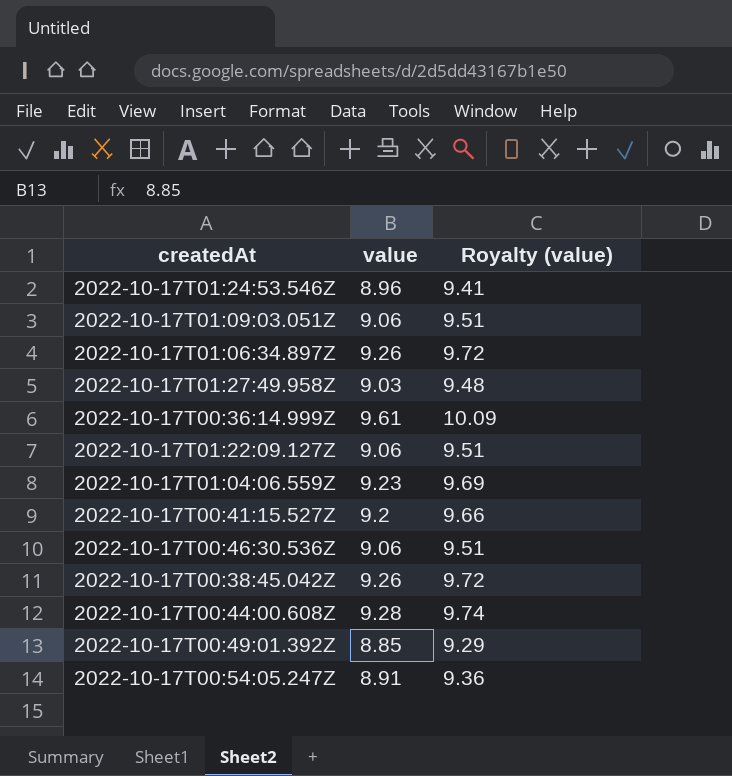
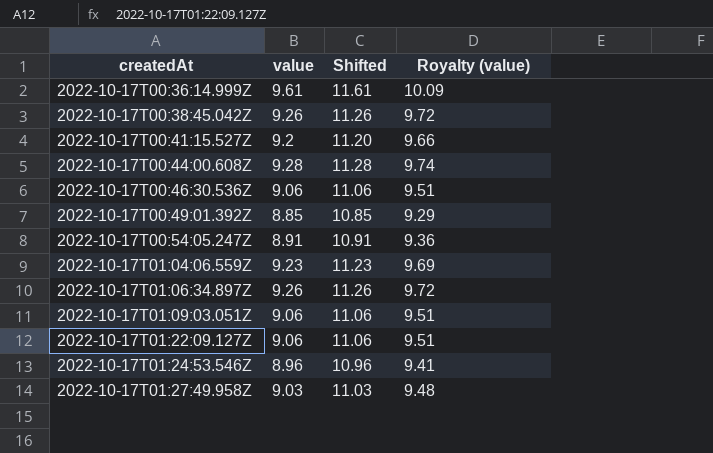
row order: none -> createdAt ascending
column Shifted | formula: none -> [value] + 2

